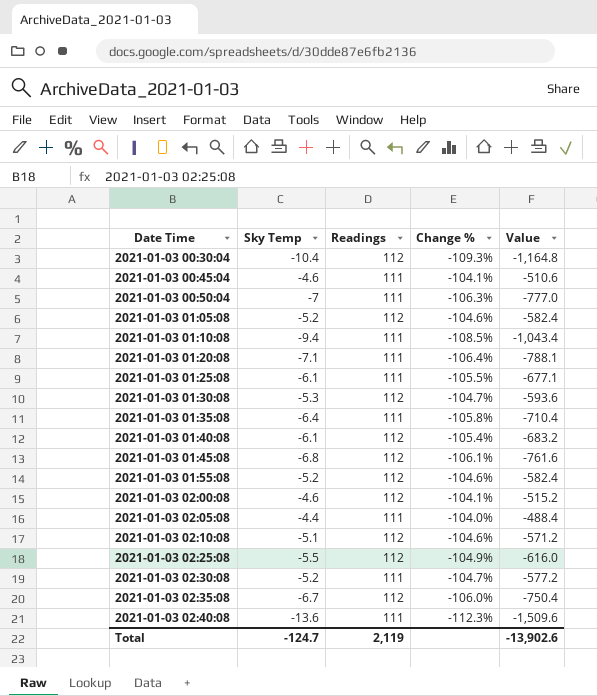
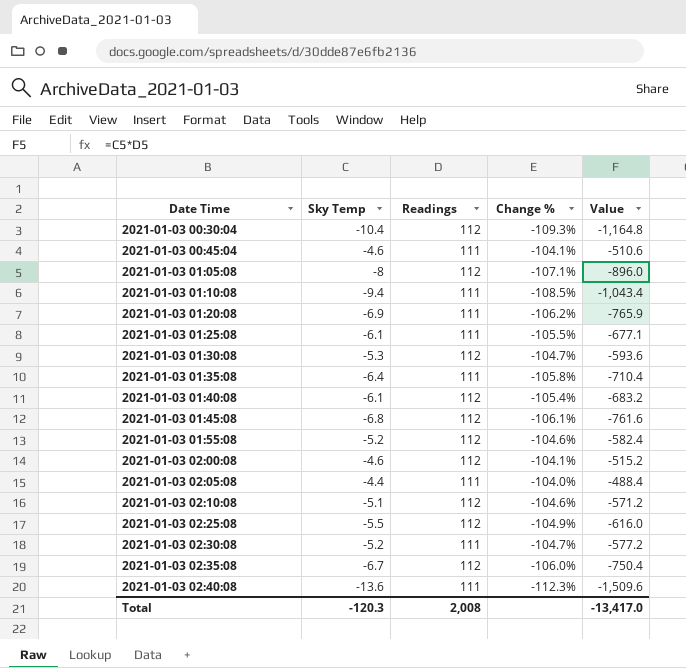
row 2021-01-03 00:50:04: -7 | 111 | -106.3% | -777.0 -> none
2021-01-03 01:05:08 | Sky Temp: -5.2 -> -8
2021-01-03 01:05:08 | Change %: -104.6% -> -107.1%
2021-01-03 01:05:08 | Value: -582.4 -> -896.0
2021-01-03 01:20:08 | Sky Temp: -7.1 -> -6.9
2021-01-03 01:20:08 | Change %: -106.4% -> -106.2%
2021-01-03 01:20:08 | Value: -788.1 -> -765.9
Total | Sky Temp: -124.7 -> -120.3
Total | Readings: 2,119 -> 2,008
Total | Value: -13,902.6 -> -13,417.0

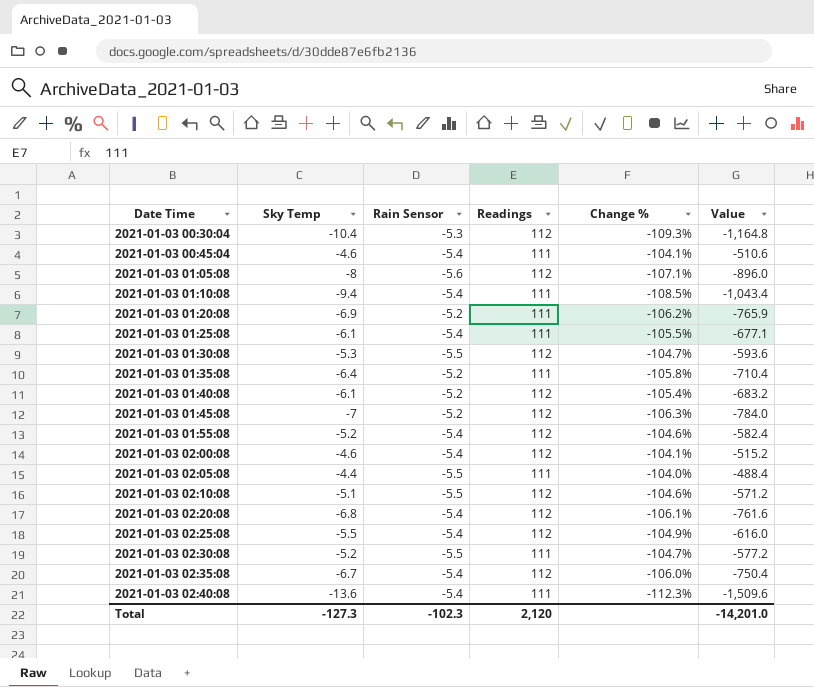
column Rain Sensor | position: none -> 3
2021-01-03 01:45:08 | Sky Temp: -6.8 -> -7
2021-01-03 01:45:08 | Change %: -106.1% -> -106.3%
2021-01-03 01:45:08 | Value: -761.6 -> -784.0
row 2021-01-03 02:20:08: none -> -6.8 | -5.4 | 112 | -106.1% | -761.6
Total | Sky Temp: -120.3 -> -127.3
Total | Readings: 2,008 -> 2,120
Total | Value: -13,417.0 -> -14,201.0

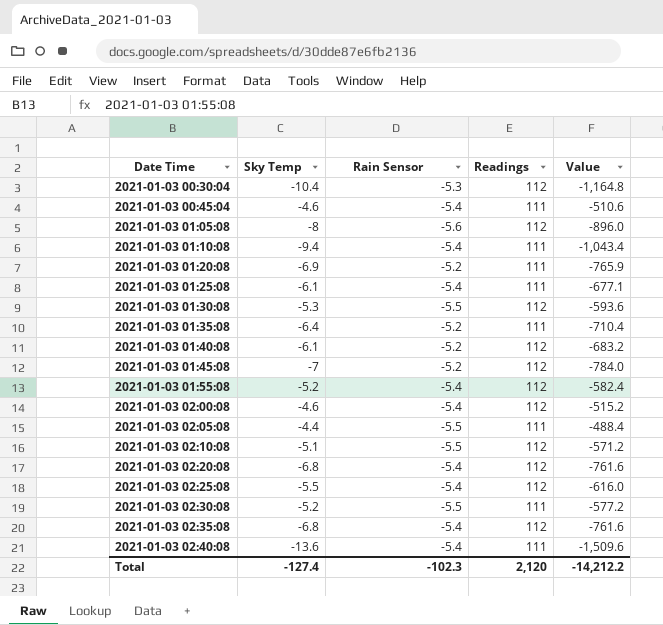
column Change % | formula: ([Sky Temp] - [Readings]) / [Readings] -> none
2021-01-03 02:35:08 | Sky Temp: -6.7 -> -6.8
2021-01-03 02:35:08 | Value: -750.4 -> -761.6
Total | Sky Temp: -127.3 -> -127.4
Total | Value: -14,201.0 -> -14,212.2

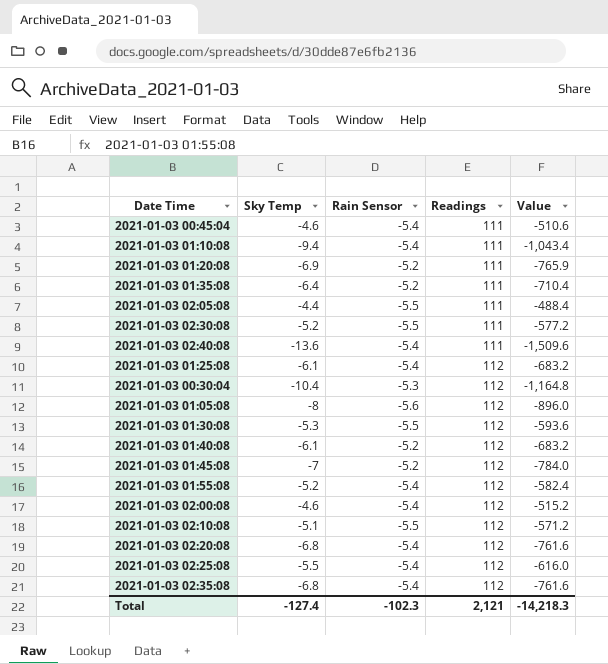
row order: Date Time ascending -> Readings ascending
2021-01-03 01:25:08 | Readings: 111 -> 112
2021-01-03 01:25:08 | Value: -677.1 -> -683.2
Total | Readings: 2,120 -> 2,121
Total | Value: -14,212.2 -> -14,218.3

